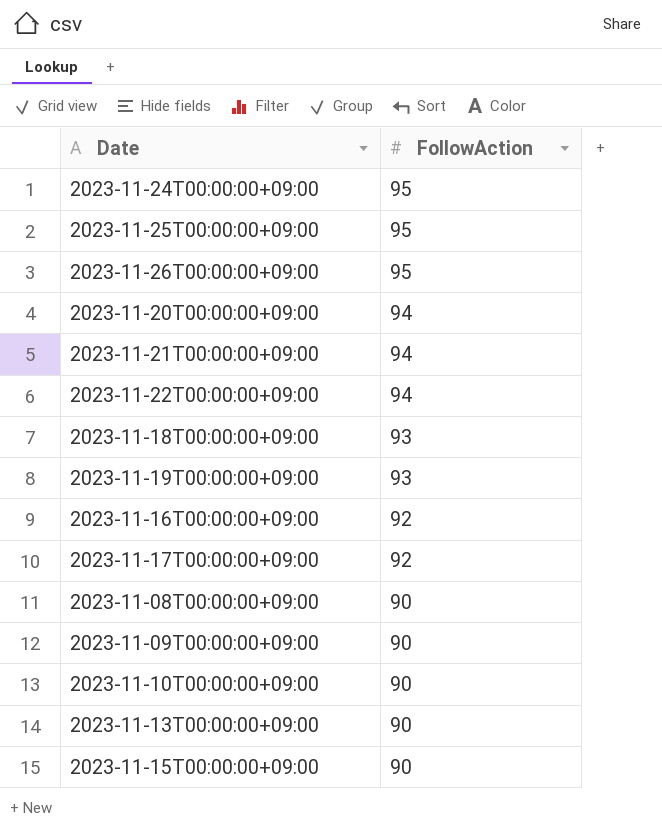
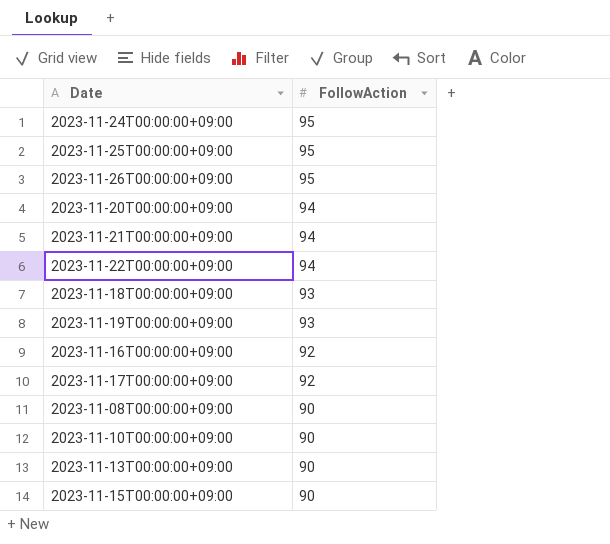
row 2023-11-09T00:00:00+09:00: 90 -> none

